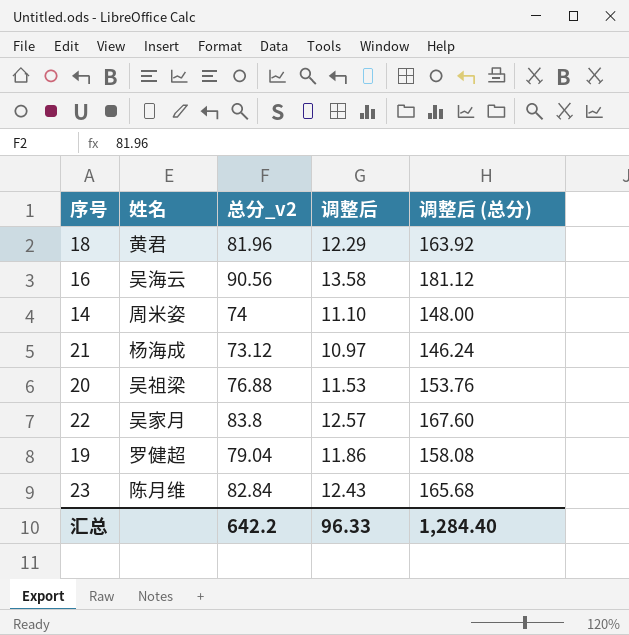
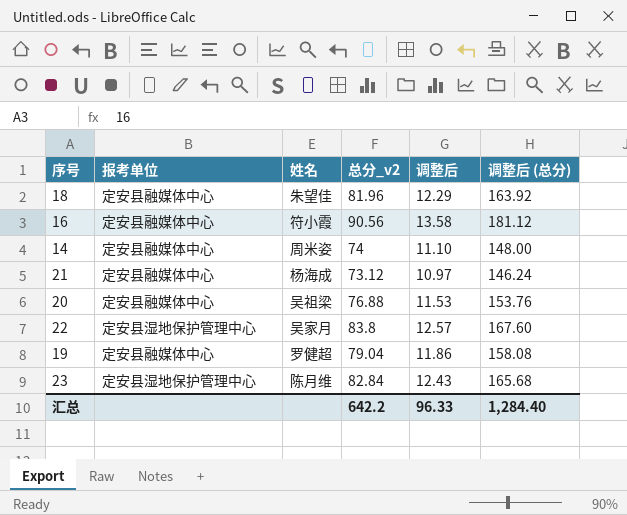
column 报考单位 | position: none -> 2
18 | 姓名: 黄君 -> 朱望佳
16 | 姓名: 吴海云 -> 符小霞

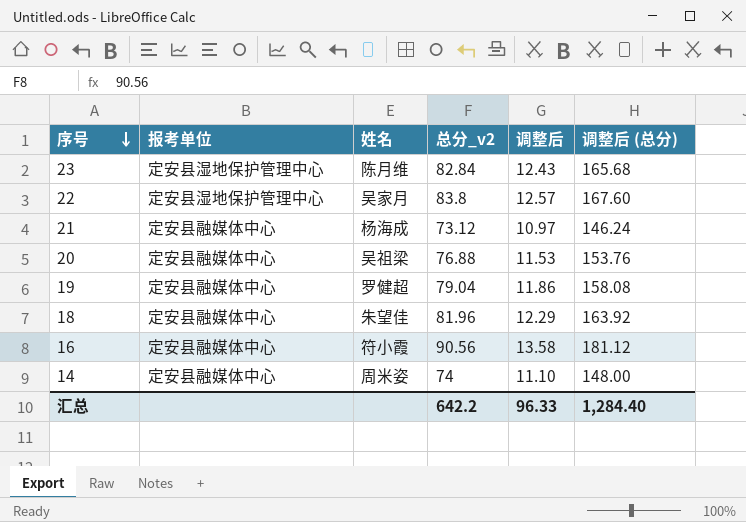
row order: none -> 序号 descending

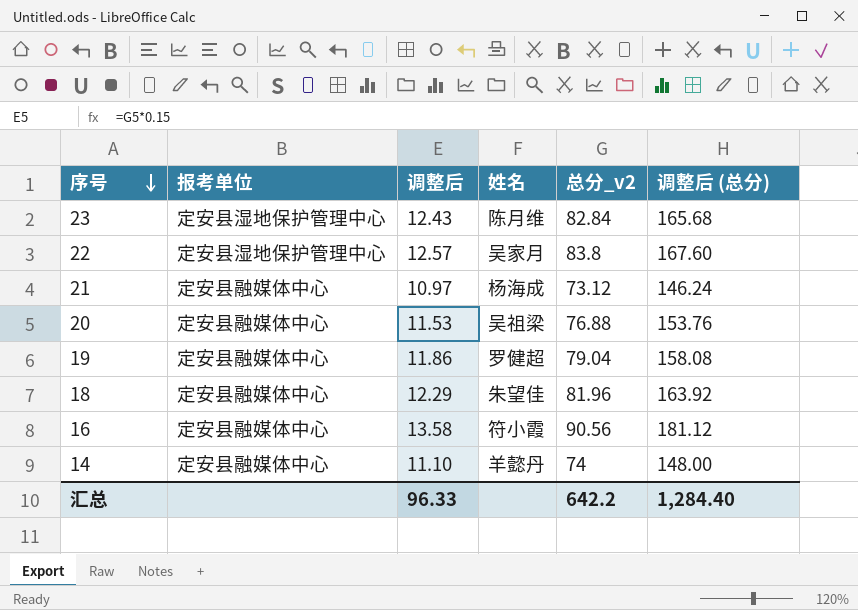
column 调整后 | position: 5 -> 3
14 | 姓名: 周米姿 -> 羊懿丹

